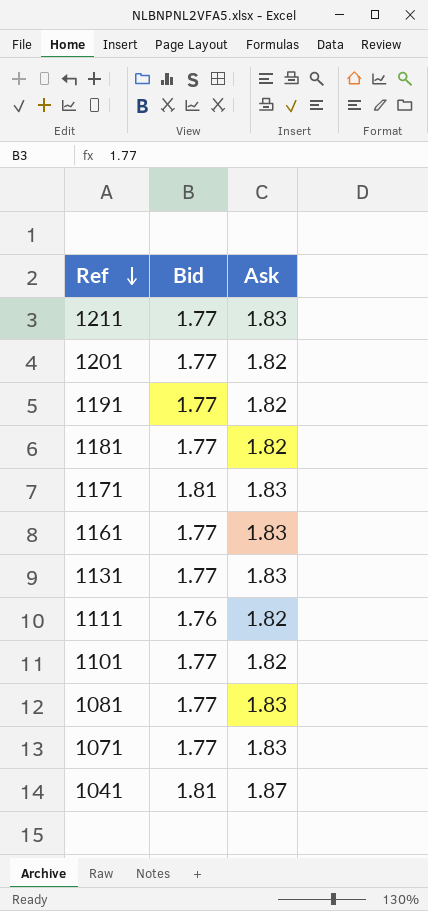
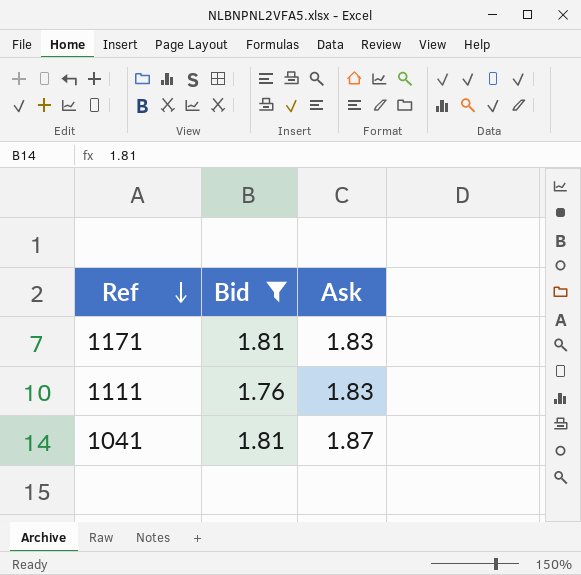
filter: none -> Bid != 1.77
1111 | Ask: 1.82 -> 1.83

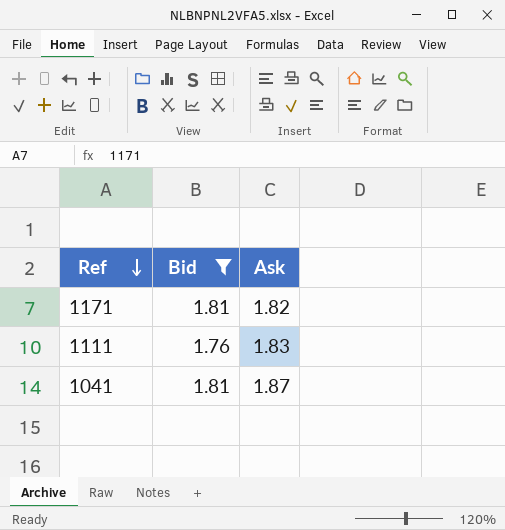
1171 | Ask: 1.83 -> 1.82

